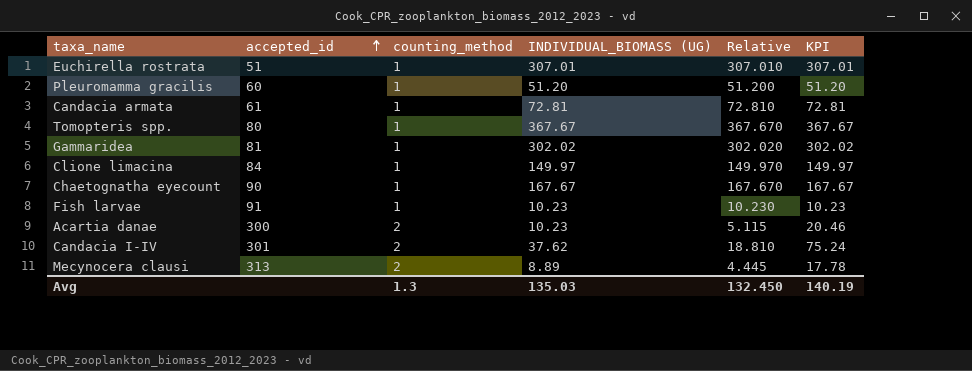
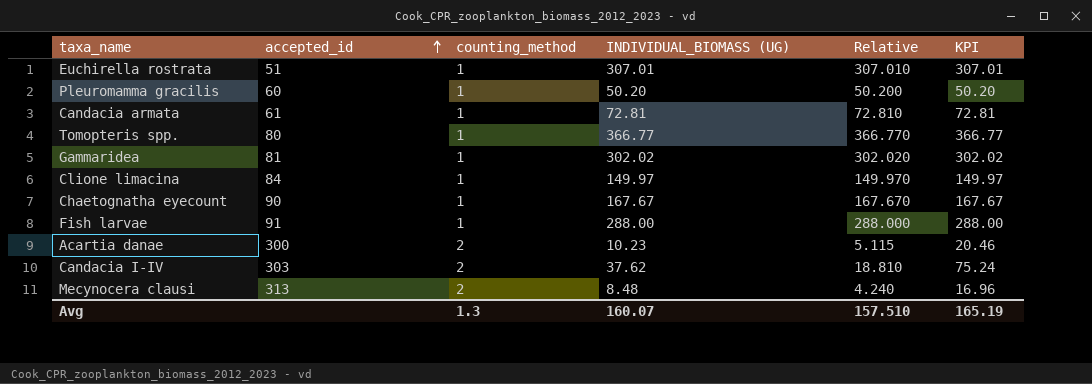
Pleuromamma gracilis | INDIVIDUAL_BIOMASS (UG): 51.20 -> 50.20
Pleuromamma gracilis | Relative: 51.200 -> 50.200
Pleuromamma gracilis | KPI: 51.20 -> 50.20
Tomopteris spp. | INDIVIDUAL_BIOMASS (UG): 367.67 -> 366.77
Tomopteris spp. | Relative: 367.670 -> 366.770
Tomopteris spp. | KPI: 367.67 -> 366.77
Fish larvae | INDIVIDUAL_BIOMASS (UG): 10.23 -> 288.00
Fish larvae | Relative: 10.230 -> 288.000
Fish larvae | KPI: 10.23 -> 288.00
Candacia I-IV | accepted_id: 301 -> 303
Mecynocera clausi | INDIVIDUAL_BIOMASS (UG): 8.89 -> 8.48
Mecynocera clausi | Relative: 4.445 -> 4.240
Mecynocera clausi | KPI: 17.78 -> 16.96
Avg | INDIVIDUAL_BIOMASS (UG): 135.03 -> 160.07
Avg | Relative: 132.450 -> 157.510
Avg | KPI: 140.19 -> 165.19

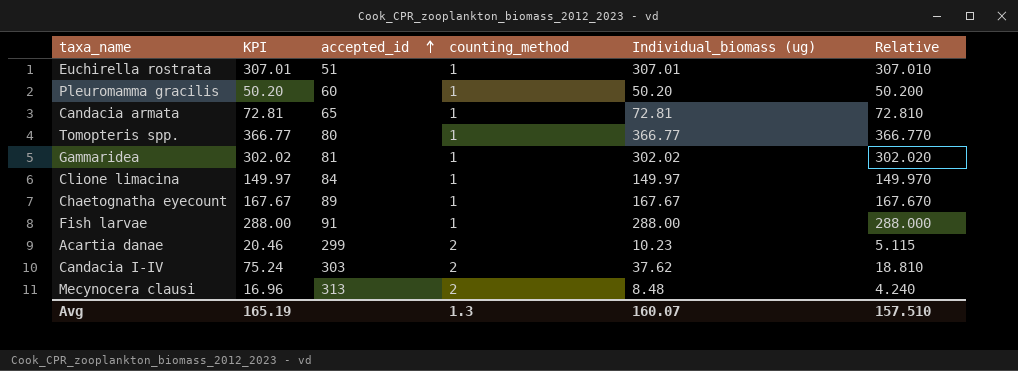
column KPI | position: 6 -> 2
column name: INDIVIDUAL_BIOMASS (UG) -> Individual_biomass (ug)
Candacia armata | accepted_id: 61 -> 65
Chaetognatha eyecount | accepted_id: 90 -> 89
Acartia danae | accepted_id: 300 -> 299

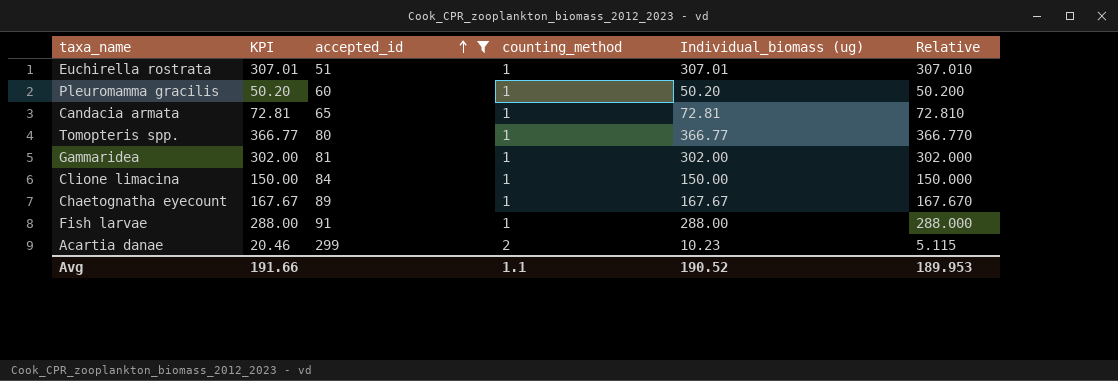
filter: none -> accepted_id <= 299
Gammaridea | KPI: 302.02 -> 302.00
Gammaridea | Individual_biomass (ug): 302.02 -> 302.00
Gammaridea | Relative: 302.020 -> 302.000
Clione limacina | KPI: 149.97 -> 150.00
Clione limacina | Individual_biomass (ug): 149.97 -> 150.00
Clione limacina | Relative: 149.970 -> 150.000
Avg | KPI: 165.19 -> 191.66
Avg | counting_method: 1.3 -> 1.1
Avg | Individual_biomass (ug): 160.07 -> 190.52
Avg | Relative: 157.510 -> 189.953

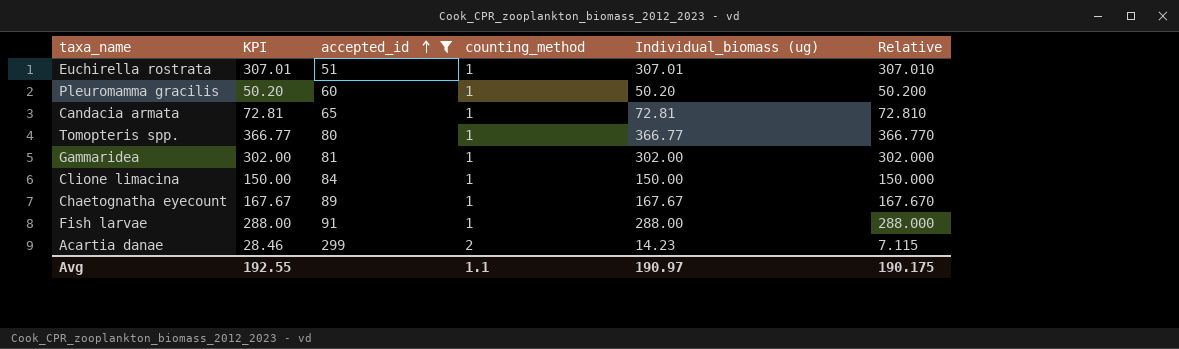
Acartia danae | KPI: 20.46 -> 28.46
Acartia danae | Individual_biomass (ug): 10.23 -> 14.23
Acartia danae | Relative: 5.115 -> 7.115
Avg | KPI: 191.66 -> 192.55
Avg | Individual_biomass (ug): 190.52 -> 190.97
Avg | Relative: 189.953 -> 190.175

